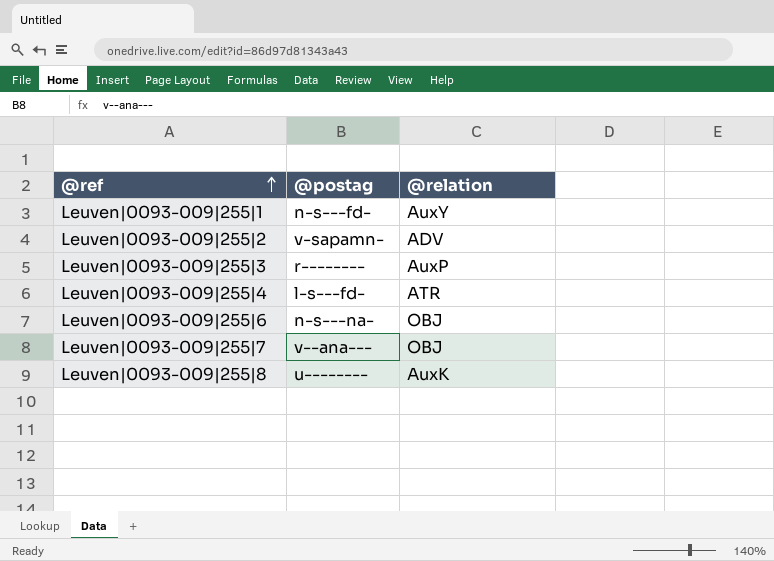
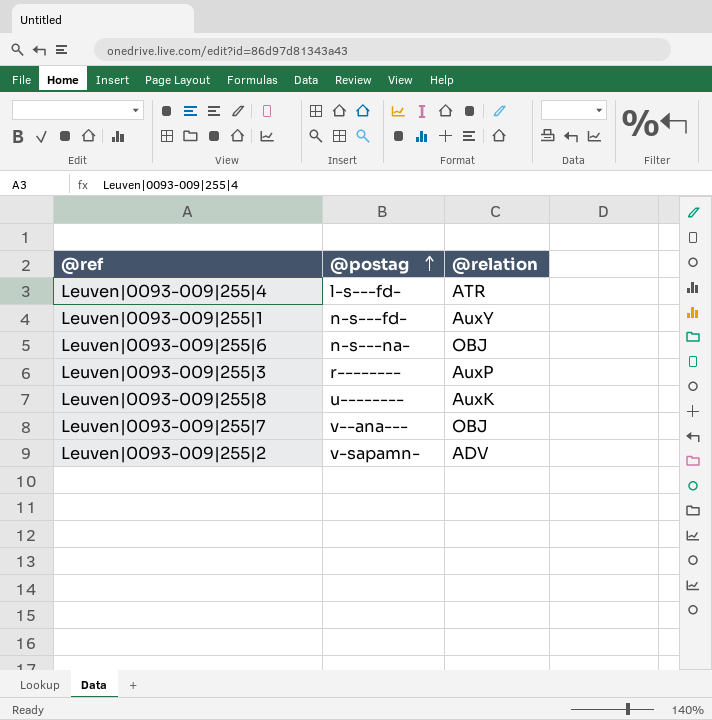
row order: @ref ascending -> @postag ascending

